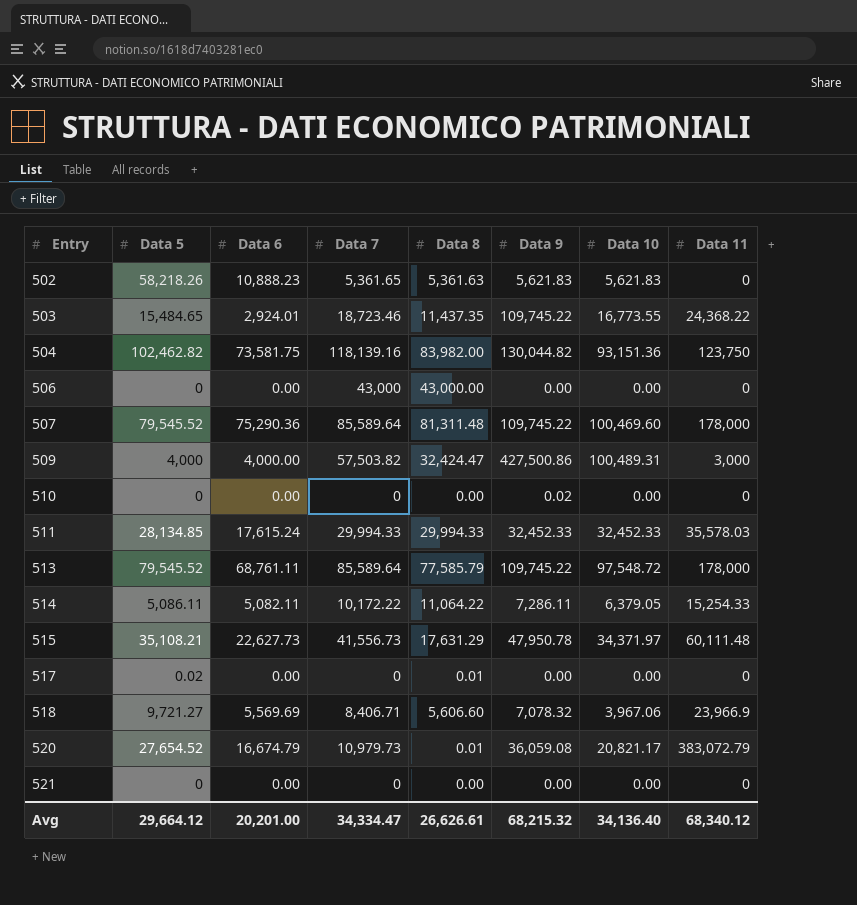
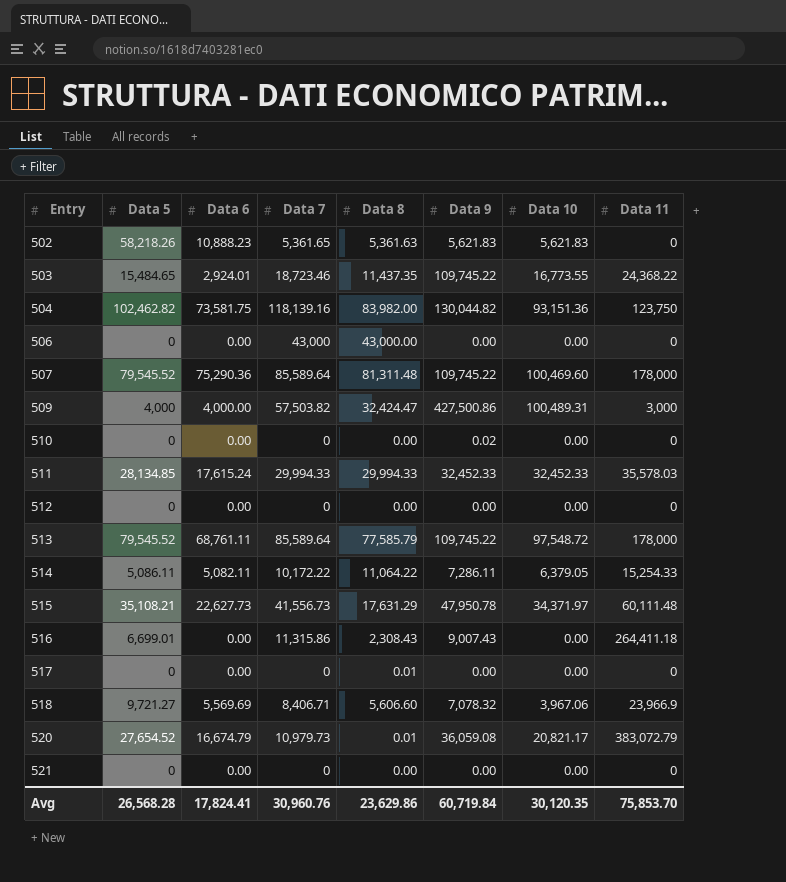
row 512: none -> 0 | 0.00 | 0 | 0.00 | 0.00 | 0.00 | 0
row 516: none -> 6,699.01 | 0.00 | 11,315.86 | 2,308.43 | 9,007.43 | 0.00 | 264,411.18
517 | Data 5: 0.02 -> 0
Avg | Data 5: 29,664.12 -> 26,568.28
Avg | Data 6: 20,201.00 -> 17,824.41
Avg | Data 7: 34,334.47 -> 30,960.76
Avg | Data 8: 26,626.61 -> 23,629.86
Avg | Data 9: 68,215.32 -> 60,719.84
Avg | Data 10: 34,136.40 -> 30,120.35
Avg | Data 11: 68,340.12 -> 75,853.70

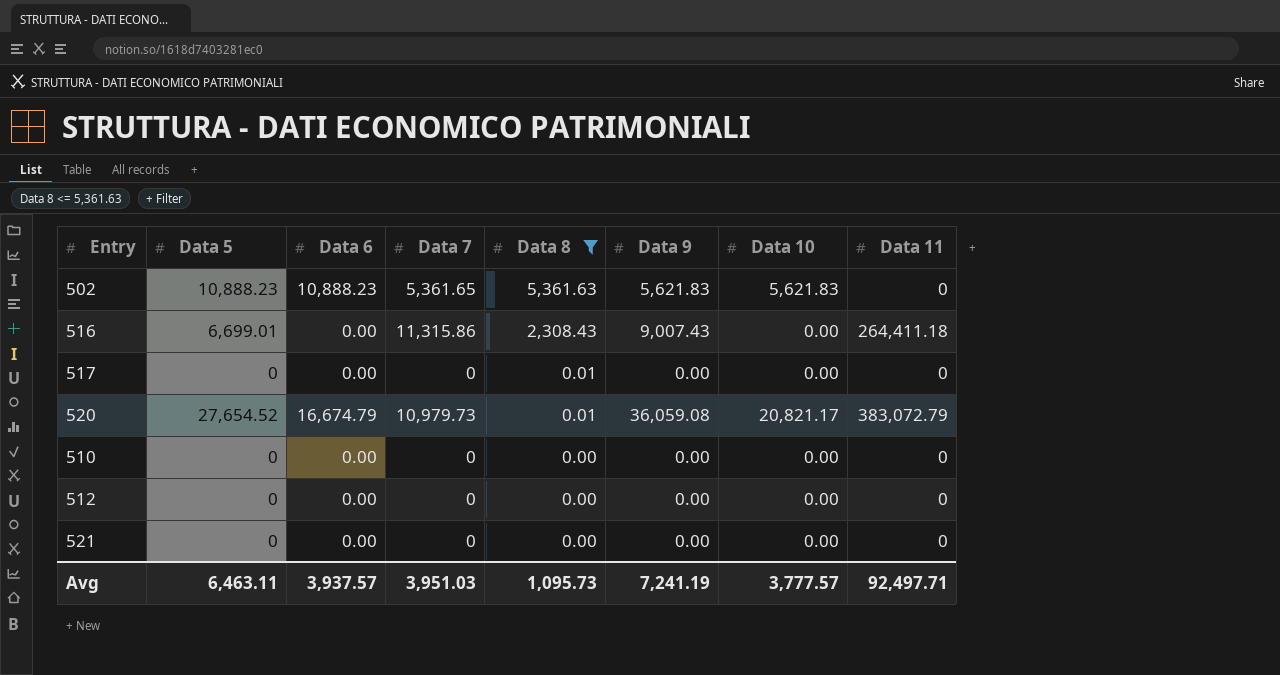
filter: none -> Data 8 <= 5,361.63
row order: Entry ascending -> Data 8 descending
502 | Data 5: 58,218.26 -> 10,888.23
510 | Data 9: 0.02 -> 0.00
Avg | Data 5: 26,568.28 -> 6,463.11
Avg | Data 6: 17,824.41 -> 3,937.57
Avg | Data 7: 30,960.76 -> 3,951.03
Avg | Data 8: 23,629.86 -> 1,095.73
Avg | Data 9: 60,719.84 -> 7,241.19
Avg | Data 10: 30,120.35 -> 3,777.57
Avg | Data 11: 75,853.70 -> 92,497.71

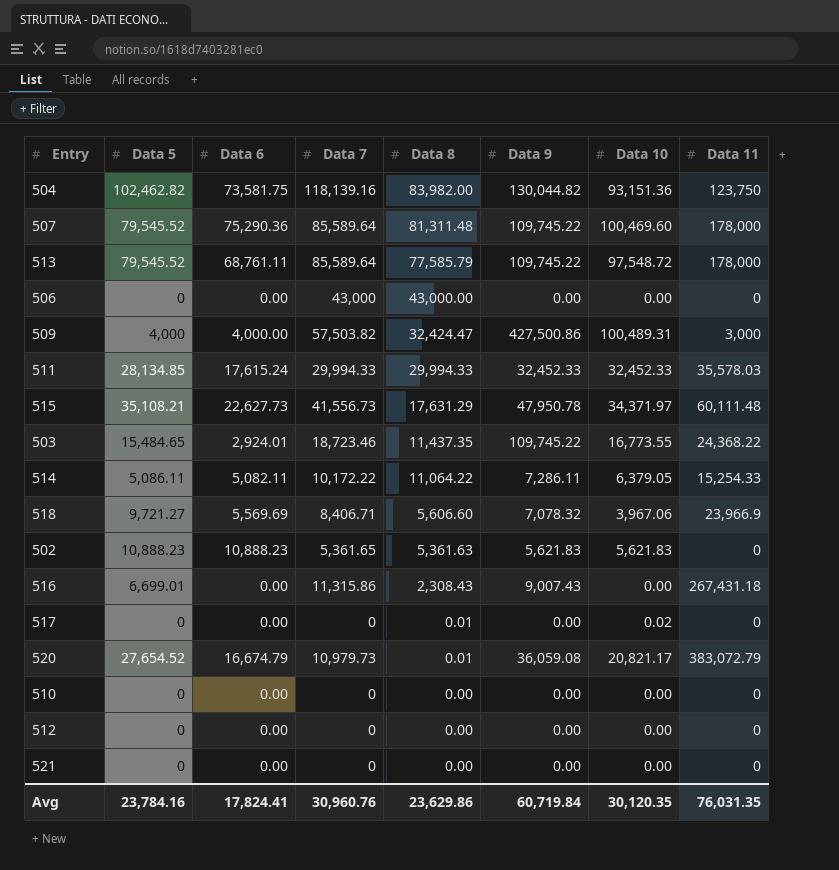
filter: Data 8 <= 5,361.63 -> none
516 | Data 11: 264,411.18 -> 267,431.18
517 | Data 10: 0.00 -> 0.02
Avg | Data 5: 6,463.11 -> 23,784.16
Avg | Data 6: 3,937.57 -> 17,824.41
Avg | Data 7: 3,951.03 -> 30,960.76
Avg | Data 8: 1,095.73 -> 23,629.86
Avg | Data 9: 7,241.19 -> 60,719.84
Avg | Data 10: 3,777.57 -> 30,120.35
Avg | Data 11: 92,497.71 -> 76,031.35

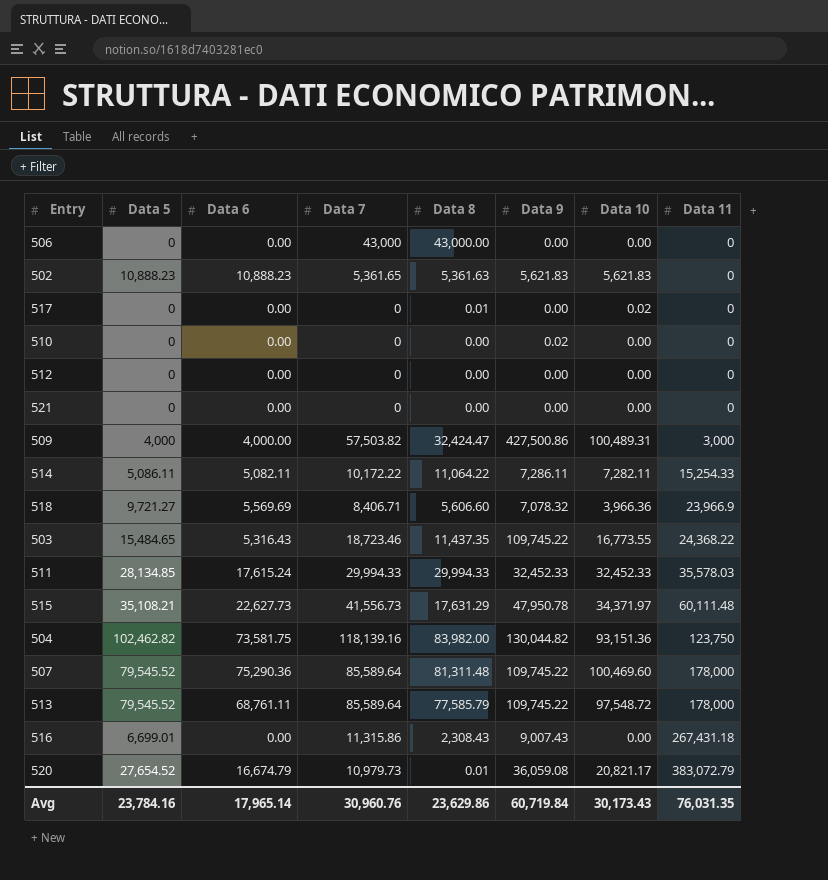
row order: Data 8 descending -> Data 11 ascending
510 | Data 9: 0.00 -> 0.02
514 | Data 10: 6,379.05 -> 7,282.11
518 | Data 10: 3,967.06 -> 3,966.36
503 | Data 6: 2,924.01 -> 5,316.43
Avg | Data 6: 17,824.41 -> 17,965.14
Avg | Data 10: 30,120.35 -> 30,173.43

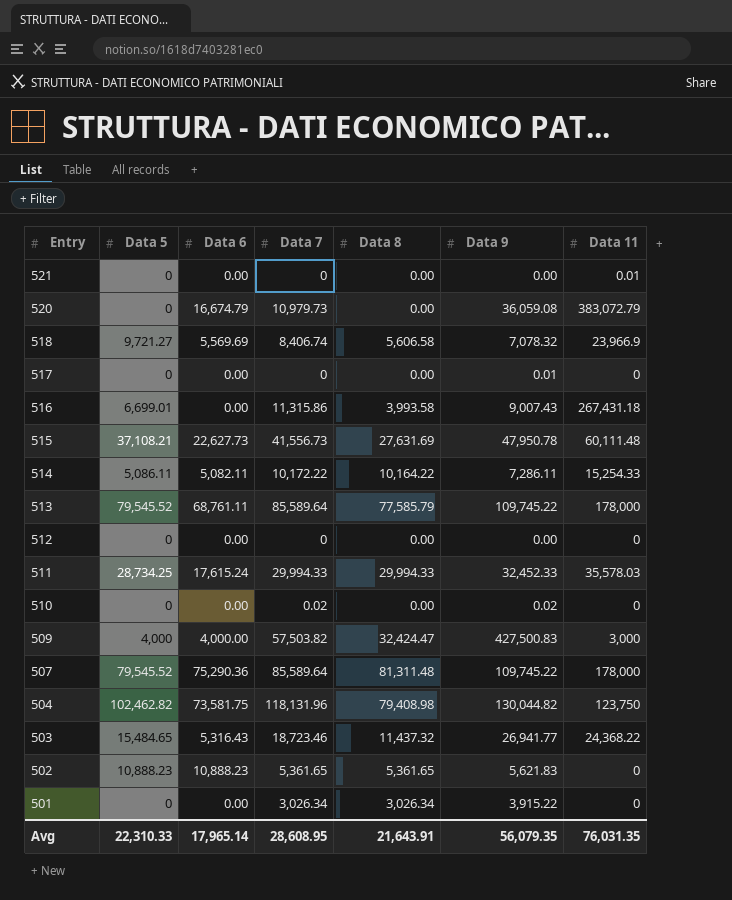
row order: Data 11 ascending -> Entry descending
column Data 10 | position: 7 -> none
row 506: 0 | 0.00 | 43,000 | 43,000.00 | 0.00 | 0.00 | 0 -> none
521 | Data 11: 0 -> 0.01
520 | Data 5: 27,654.52 -> 0
520 | Data 8: 0.01 -> 0.00
518 | Data 7: 8,406.71 -> 8,406.74
518 | Data 8: 5,606.60 -> 5,606.58
517 | Data 8: 0.01 -> 0.00
517 | Data 9: 0.00 -> 0.01
516 | Data 8: 2,308.43 -> 3,993.58
515 | Data 5: 35,108.21 -> 37,108.21
515 | Data 8: 17,631.29 -> 27,631.69
514 | Data 8: 11,064.22 -> 10,164.22
511 | Data 5: 28,134.85 -> 28,734.25
510 | Data 7: 0 -> 0.02
509 | Data 9: 427,500.86 -> 427,500.83
504 | Data 7: 118,139.16 -> 118,131.96
504 | Data 8: 83,982.00 -> 79,408.98
503 | Data 8: 11,437.35 -> 11,437.32
503 | Data 9: 109,745.22 -> 26,941.77
502 | Data 8: 5,361.63 -> 5,361.65
row 501: none -> 0 | 0.00 | 3,026.34 | 3,026.34 | 3,915.22 | 0
Avg | Data 5: 23,784.16 -> 22,310.33
Avg | Data 7: 30,960.76 -> 28,608.95
Avg | Data 8: 23,629.86 -> 21,643.91
Avg | Data 9: 60,719.84 -> 56,079.35

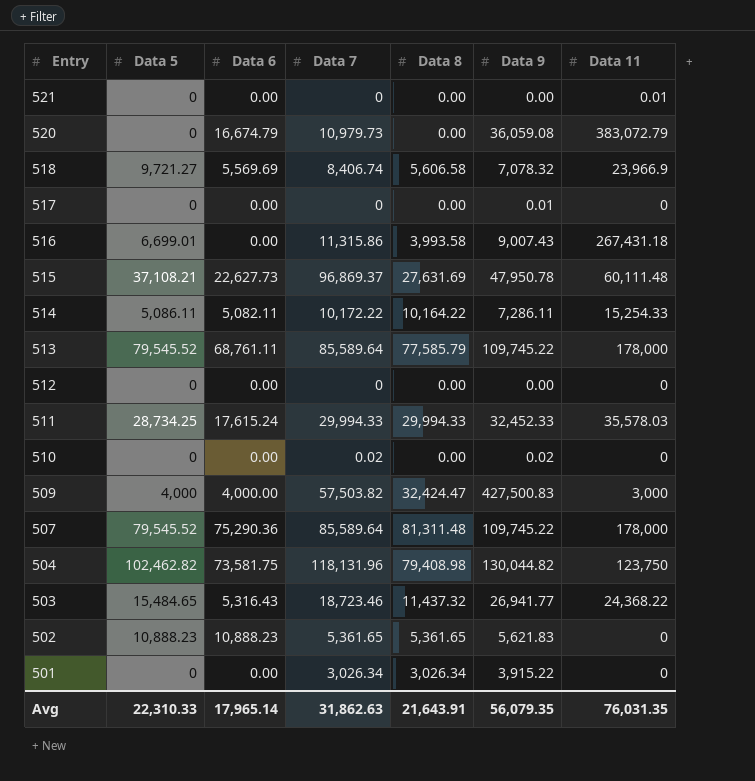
515 | Data 7: 41,556.73 -> 96,869.37
Avg | Data 7: 28,608.95 -> 31,862.63

